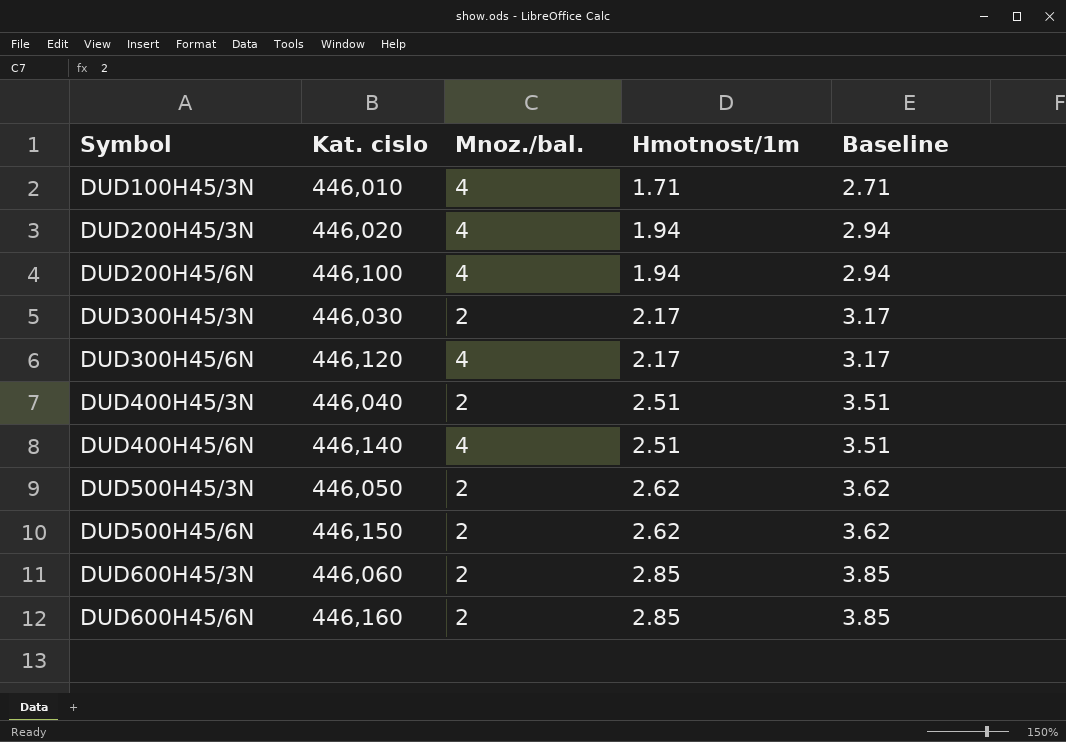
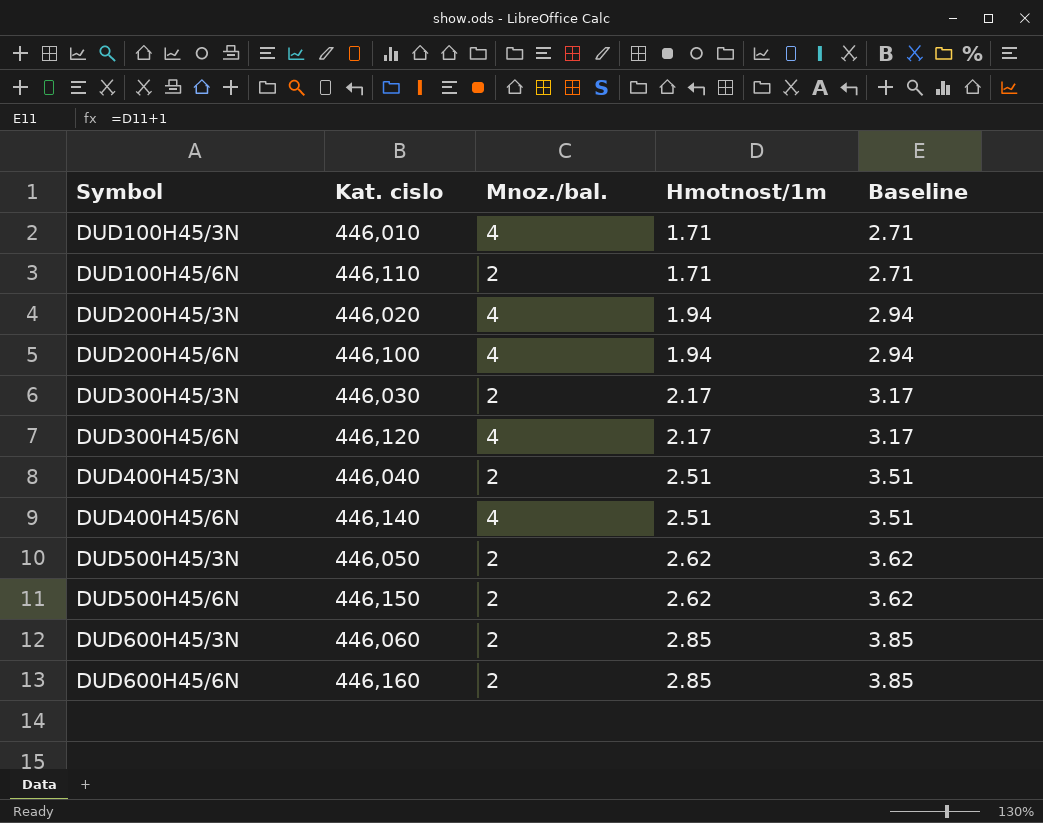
row DUD100H45/6N: none -> 446,110 | 2 | 1.71 | 2.71

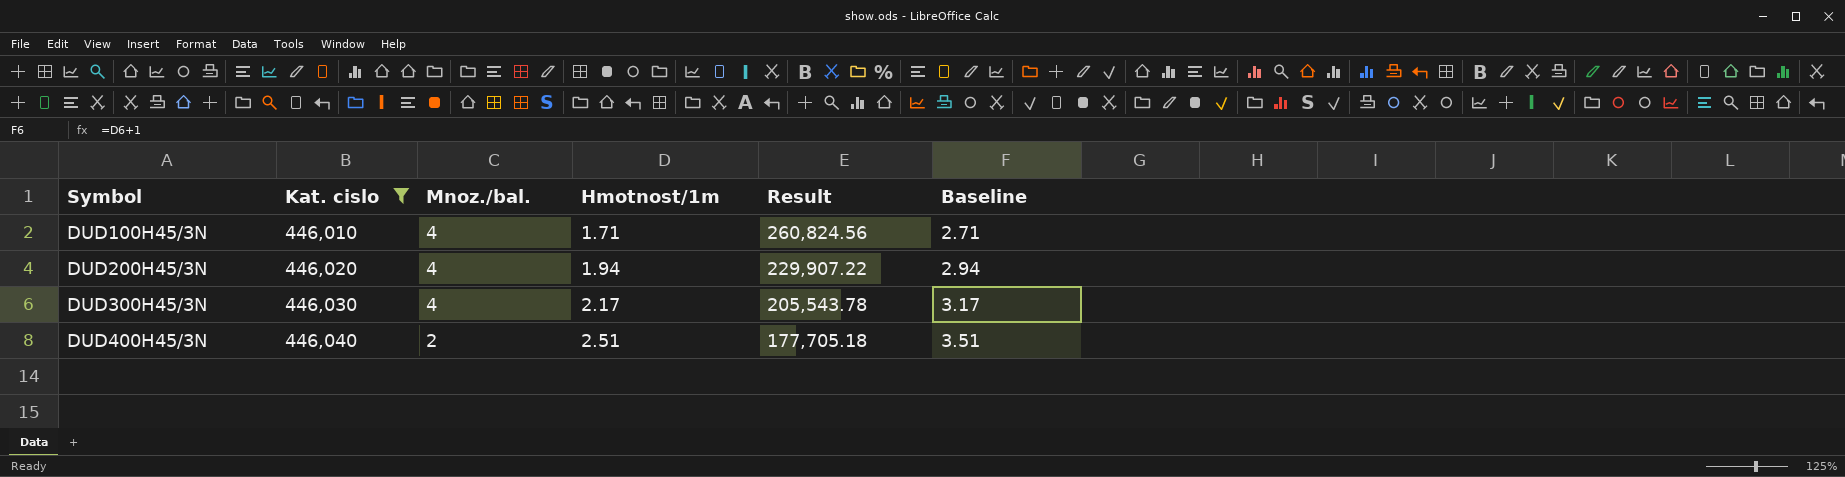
filter: none -> Kat. cislo <= 446,040
column Result | formula: none -> [Kat. cislo] / [Hmotnost/1m]
DUD300H45/3N | Mnoz./bal.: 2 -> 4

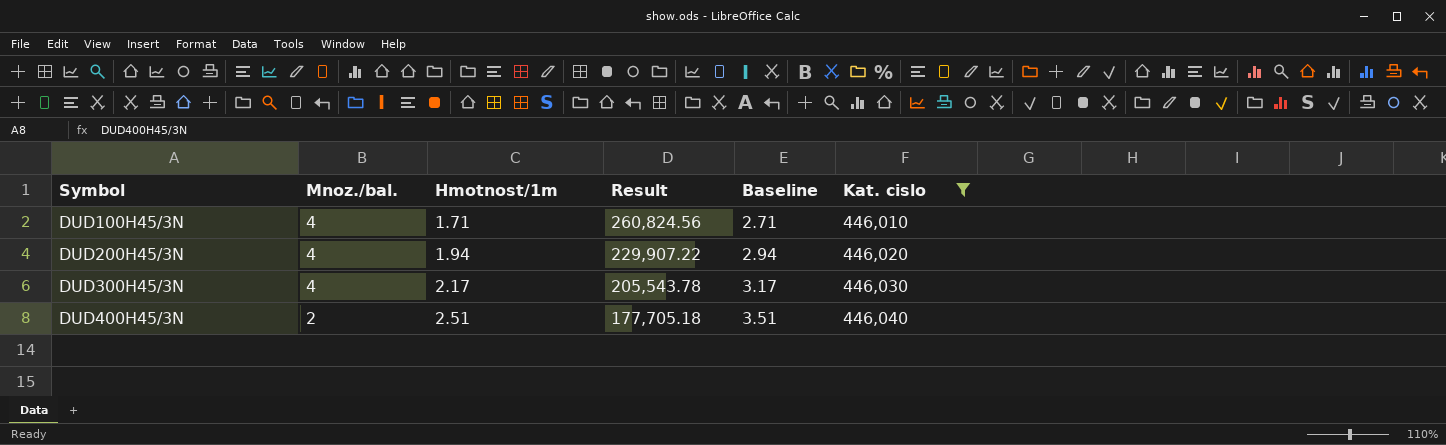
column Kat. cislo | position: 2 -> 6

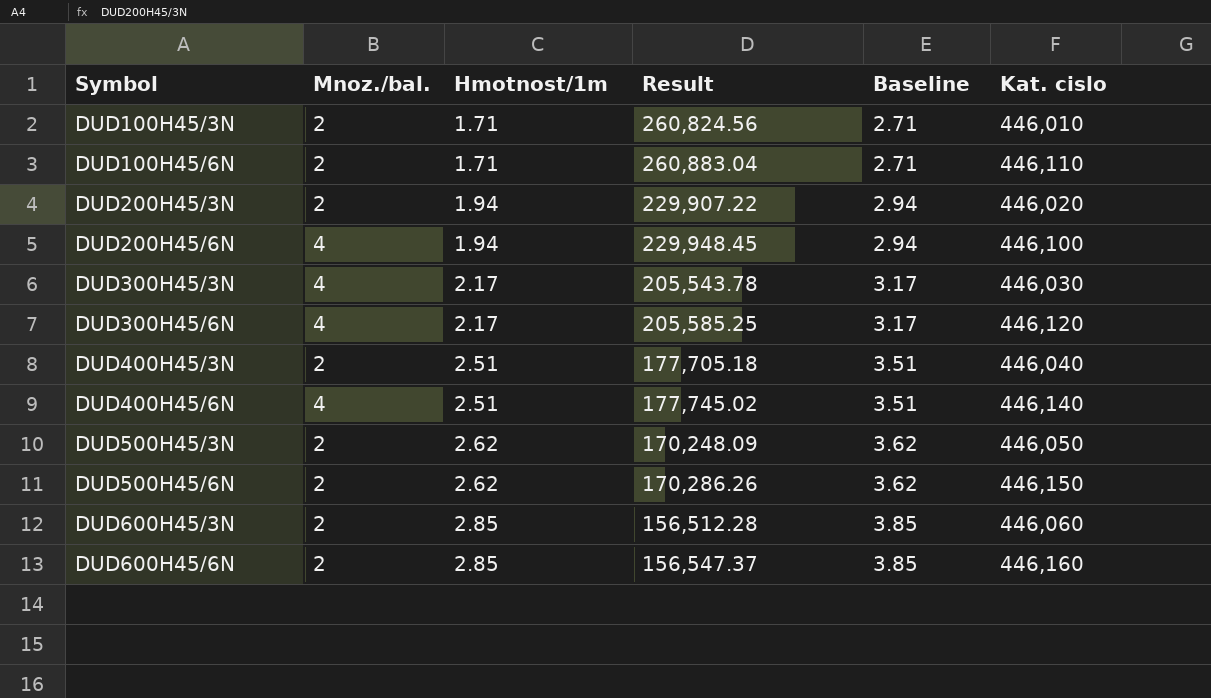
filter: Kat. cislo <= 446,040 -> none
DUD100H45/3N | Mnoz./bal.: 4 -> 2
DUD200H45/3N | Mnoz./bal.: 4 -> 2

